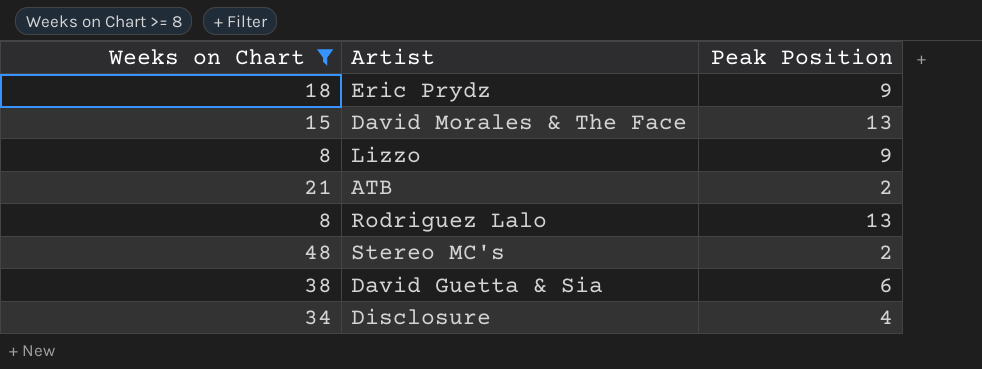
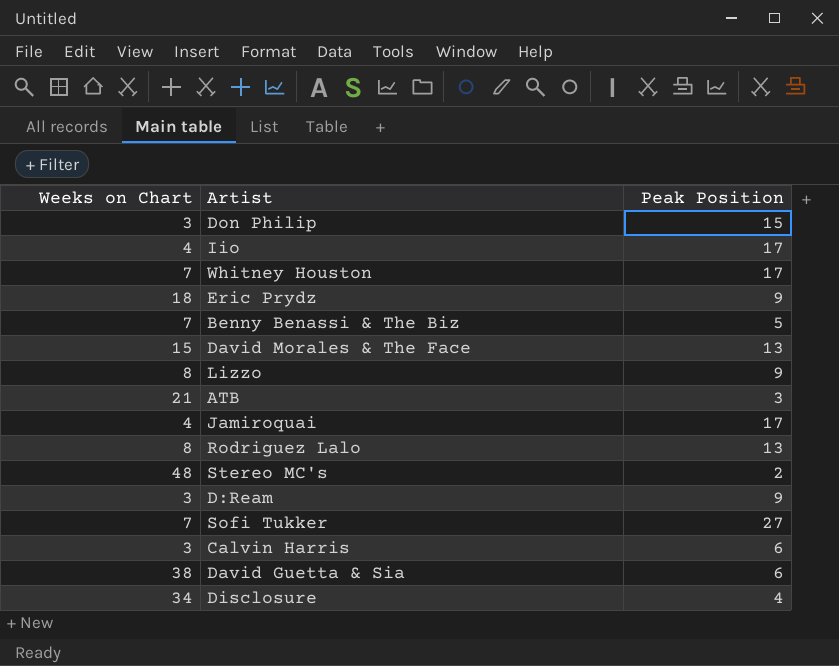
filter: Weeks on Chart >= 8 -> none
ATB | Peak Position: 2 -> 3

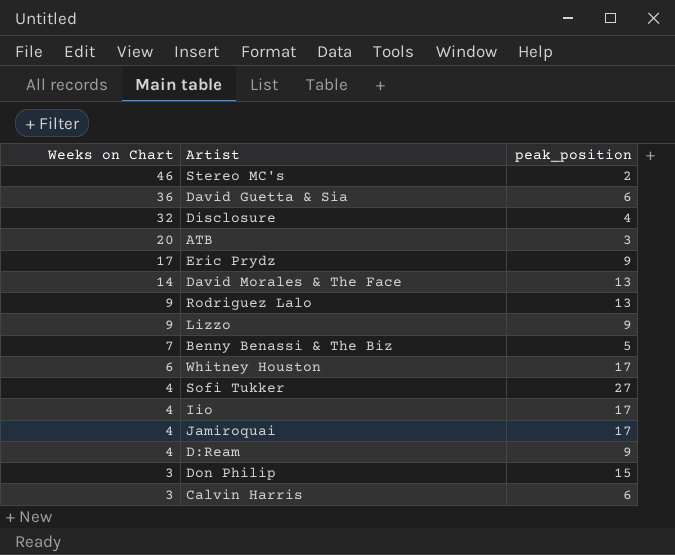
row order: none -> Weeks on Chart descending
column name: Peak Position -> peak_position
Stereo MC's | Weeks on Chart: 48 -> 46
David Guetta & Sia | Weeks on Chart: 38 -> 36
Disclosure | Weeks on Chart: 34 -> 32
ATB | Weeks on Chart: 21 -> 20
Eric Prydz | Weeks on Chart: 18 -> 17
David Morales & The Face | Weeks on Chart: 15 -> 14
Rodriguez Lalo | Weeks on Chart: 8 -> 9
Lizzo | Weeks on Chart: 8 -> 9
Whitney Houston | Weeks on Chart: 7 -> 6
Sofi Tukker | Weeks on Chart: 7 -> 4
D:Ream | Weeks on Chart: 3 -> 4

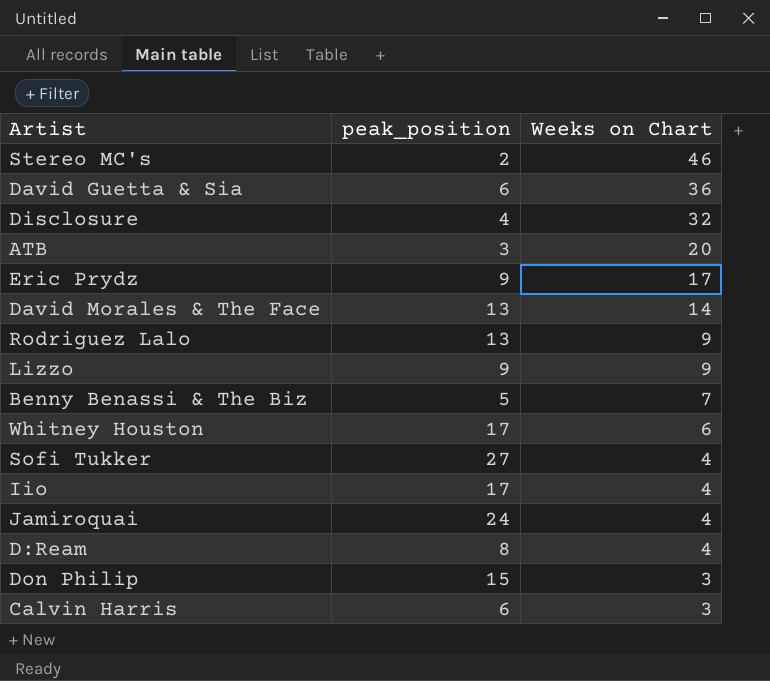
column Weeks on Chart | position: 1 -> 3
Jamiroquai | peak_position: 17 -> 24
D:Ream | peak_position: 9 -> 8

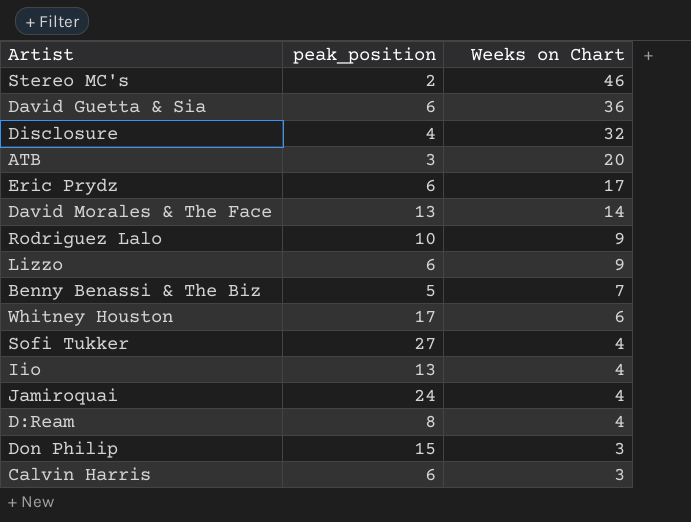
Eric Prydz | peak_position: 9 -> 6
Rodriguez Lalo | peak_position: 13 -> 10
Lizzo | peak_position: 9 -> 6
Iio | peak_position: 17 -> 13

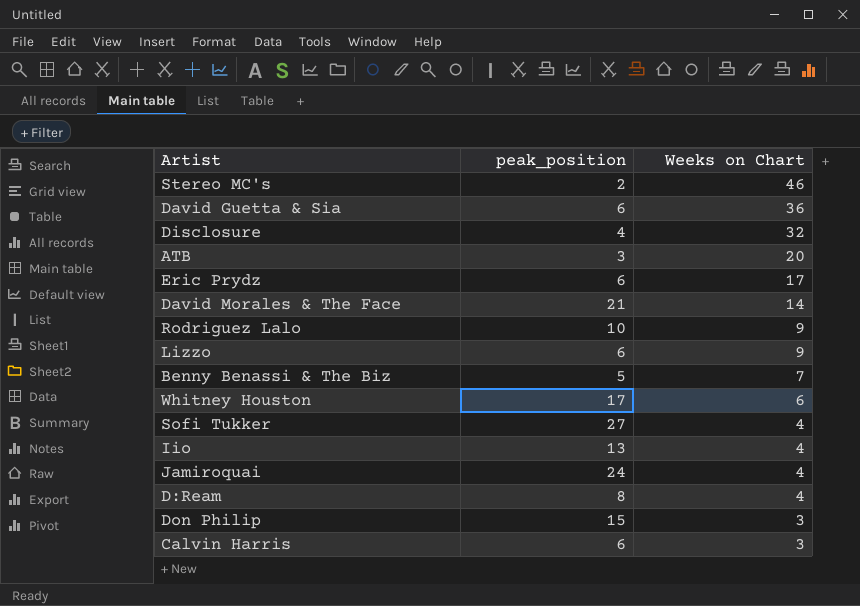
David Morales & The Face | peak_position: 13 -> 21

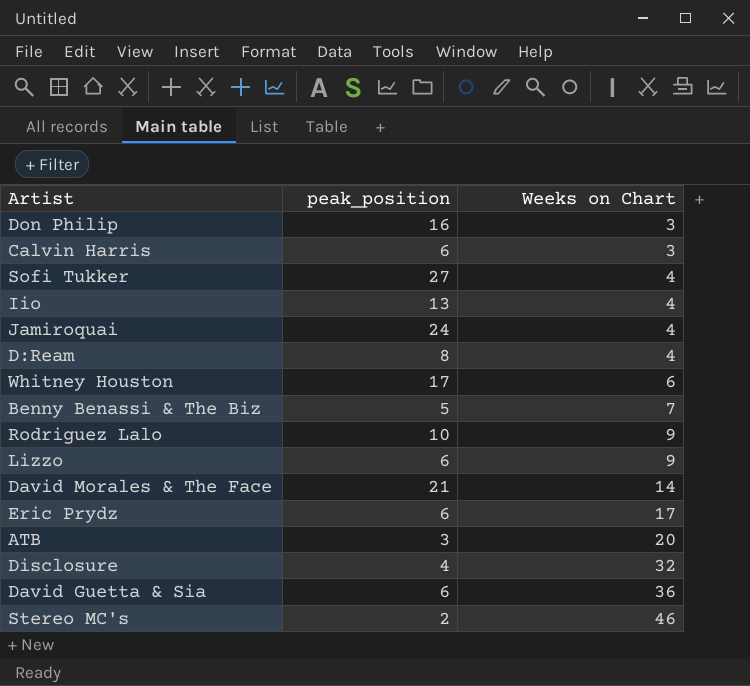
row order: Weeks on Chart descending -> Weeks on Chart ascending
Don Philip | peak_position: 15 -> 16

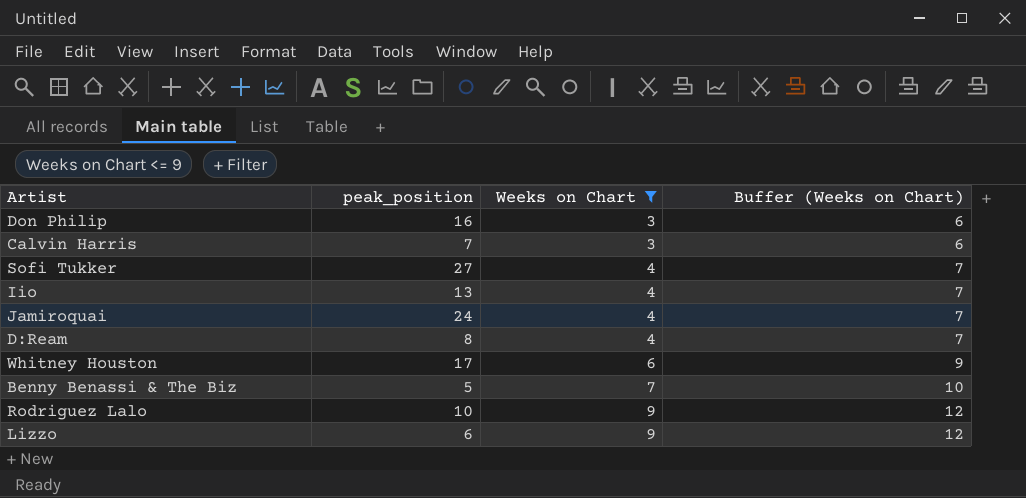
filter: none -> Weeks on Chart <= 9
column Buffer (Weeks on Chart) | formula: none -> [Weeks on Chart] + 3
Calvin Harris | peak_position: 6 -> 7

